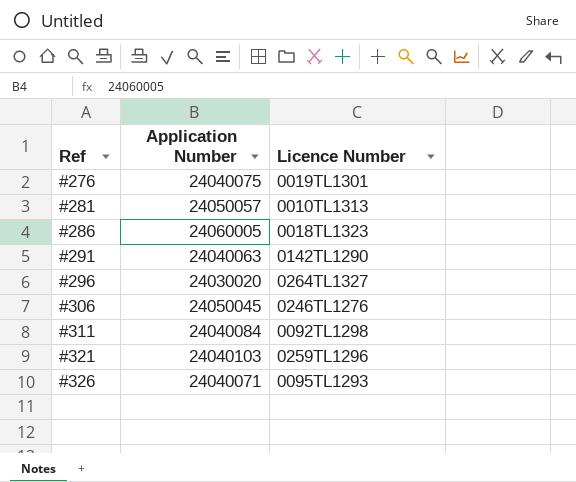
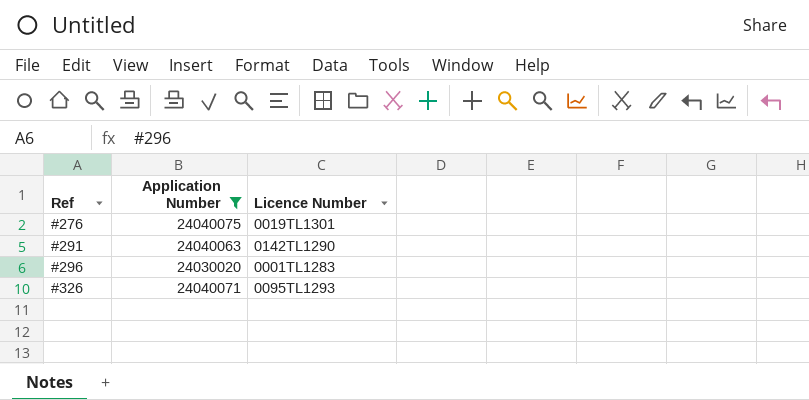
filter: none -> Application Number <= 24040075
#296 | Licence Number: 0264TL1327 -> 0001TL1283

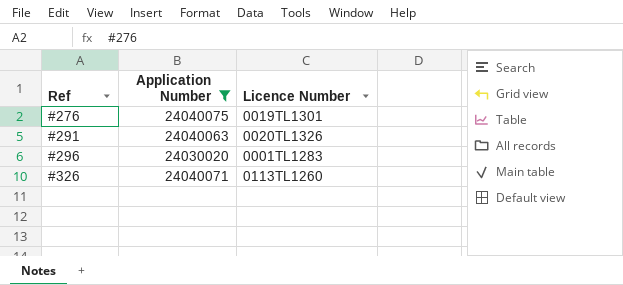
#291 | Licence Number: 0142TL1290 -> 0020TL1326
#326 | Licence Number: 0095TL1293 -> 0113TL1260

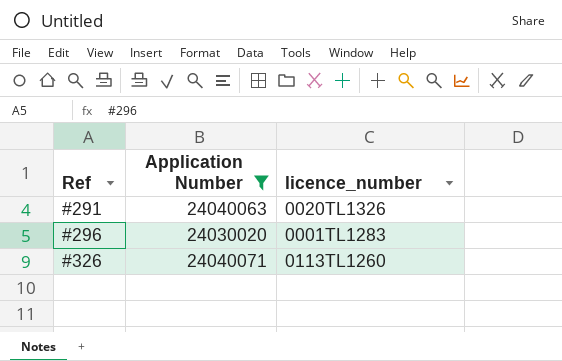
column name: Licence Number -> licence_number
row #276: 24040075 | 0019TL1301 -> none

